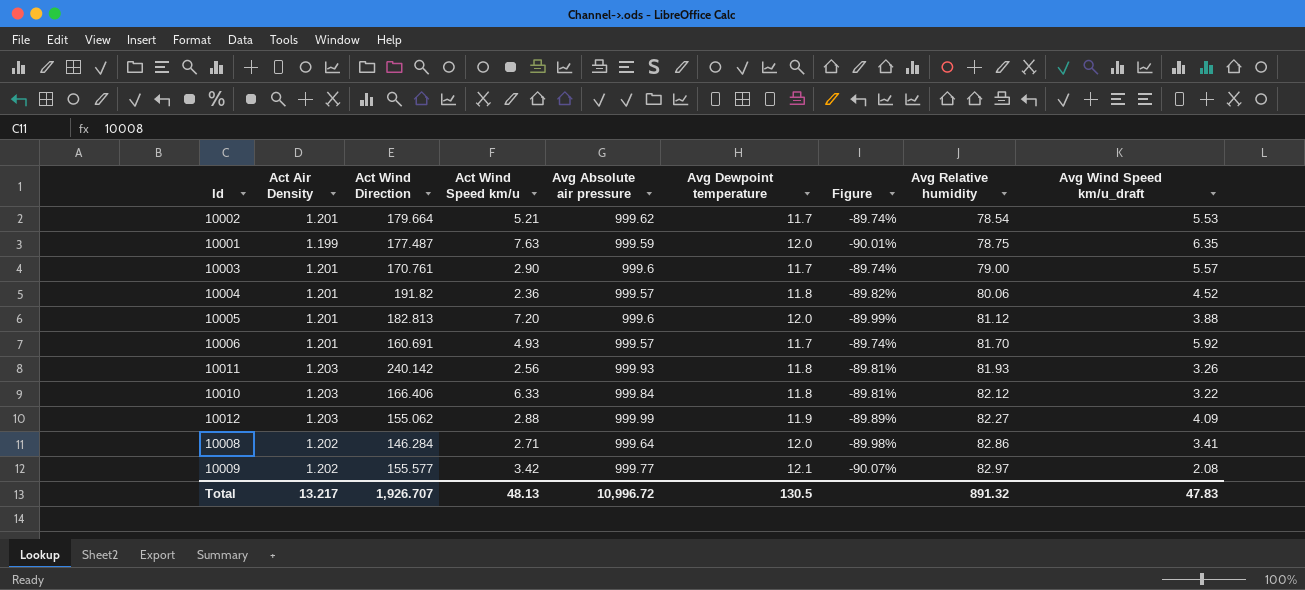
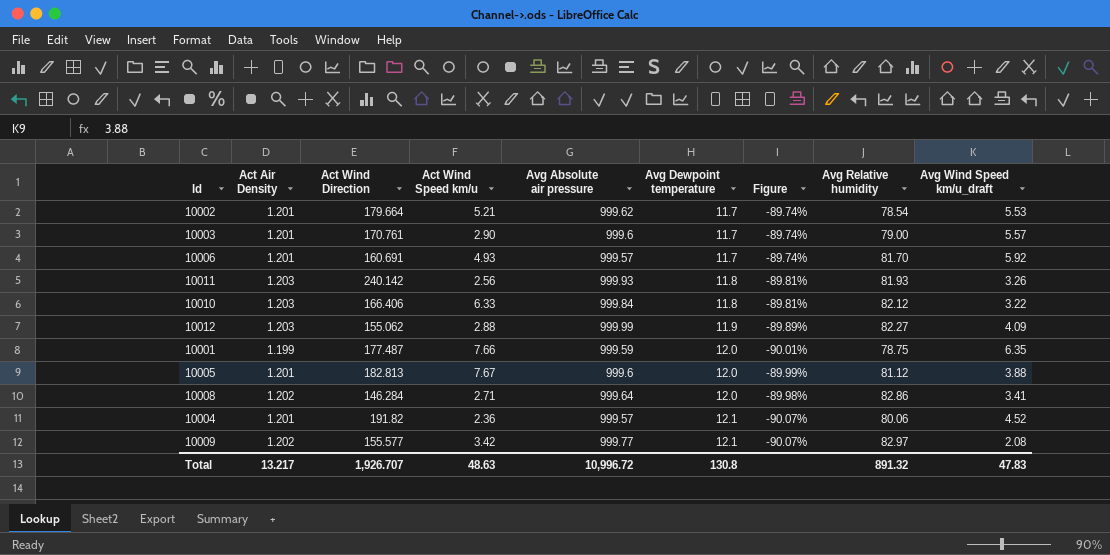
row order: Avg Relative humidity ascending -> Avg Dewpoint temperature ascending
10001 | Act Wind Speed km/u: 7.63 -> 7.66
10005 | Act Wind Speed km/u: 7.20 -> 7.67
10004 | Avg Dewpoint temperature: 11.8 -> 12.1
10004 | Figure: -89.82% -> -90.07%
Total | Act Wind Speed km/u: 48.13 -> 48.63
Total | Avg Dewpoint temperature: 130.5 -> 130.8

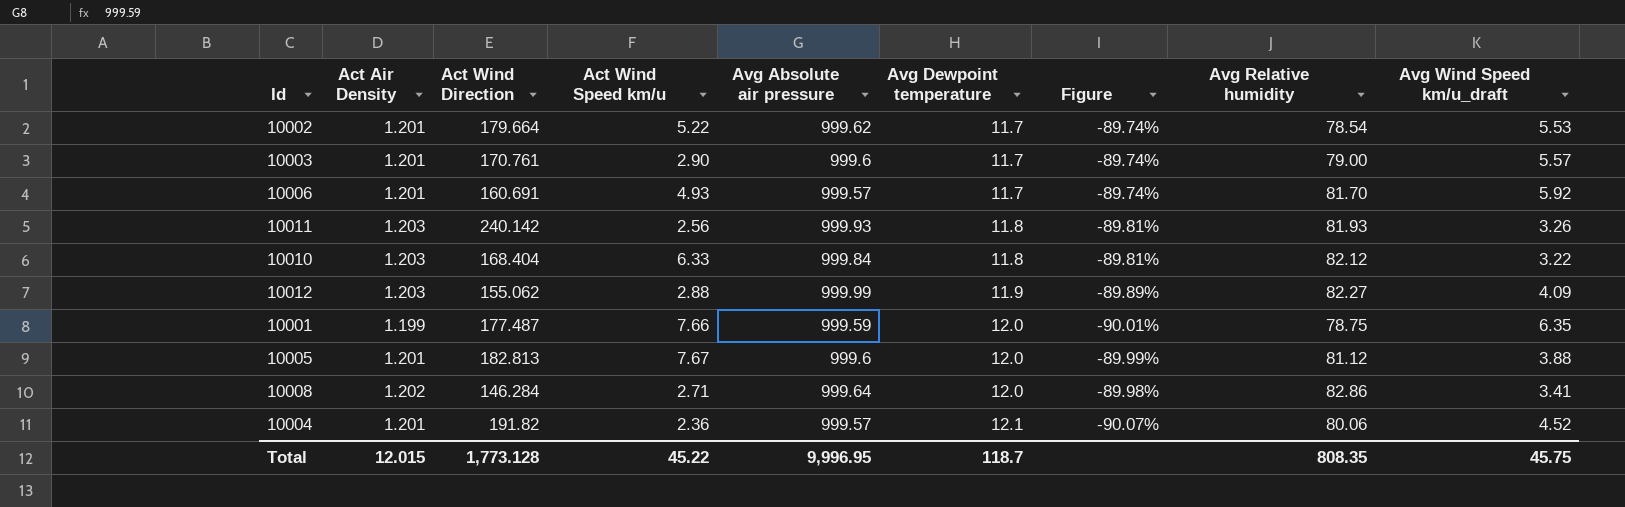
row 10009: 1.202 | 155.577 | 3.42 | 999.77 | 12.1 | -90.07% | 82.97 | 2.08 -> none
10002 | Act Wind Speed km/u: 5.21 -> 5.22
10010 | Act Wind Direction: 166.406 -> 168.404
Total | Act Air Density: 13.217 -> 12.015
Total | Act Wind Direction: 1,926.707 -> 1,773.128
Total | Act Wind Speed km/u: 48.63 -> 45.22
Total | Avg Absolute air pressure: 10,996.72 -> 9,996.95
Total | Avg Dewpoint temperature: 130.8 -> 118.7
Total | Avg Relative humidity: 891.32 -> 808.35
Total | Avg Wind Speed km/u_draft: 47.83 -> 45.75

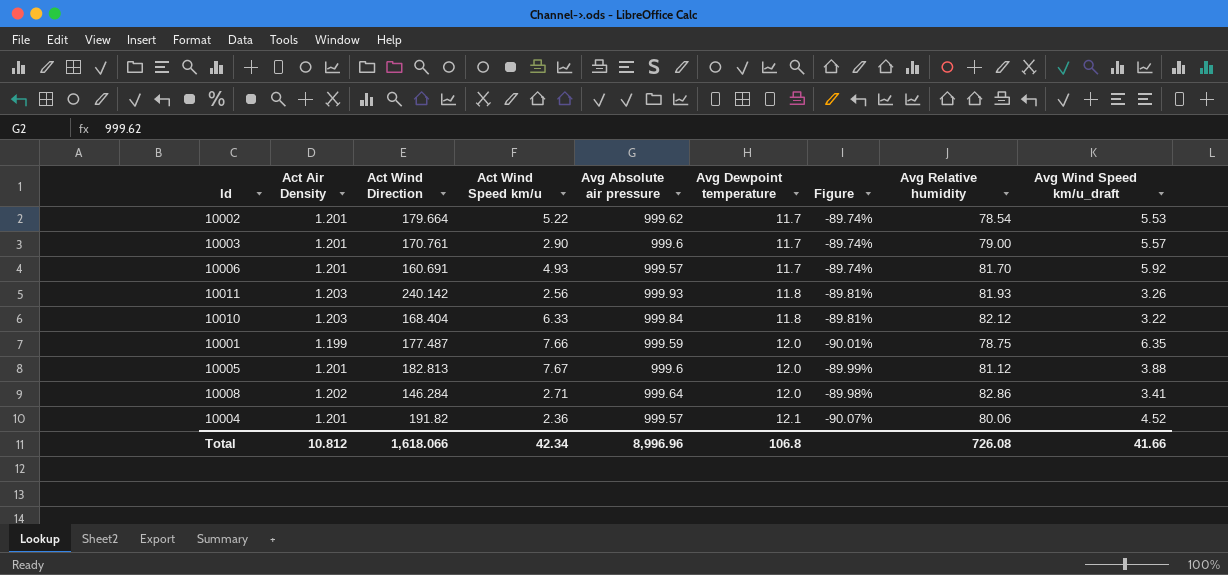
row 10012: 1.203 | 155.062 | 2.88 | 999.99 | 11.9 | -89.89% | 82.27 | 4.09 -> none
Total | Act Air Density: 12.015 -> 10.812
Total | Act Wind Direction: 1,773.128 -> 1,618.066
Total | Act Wind Speed km/u: 45.22 -> 42.34
Total | Avg Absolute air pressure: 9,996.95 -> 8,996.96
Total | Avg Dewpoint temperature: 118.7 -> 106.8
Total | Avg Relative humidity: 808.35 -> 726.08
Total | Avg Wind Speed km/u_draft: 45.75 -> 41.66

